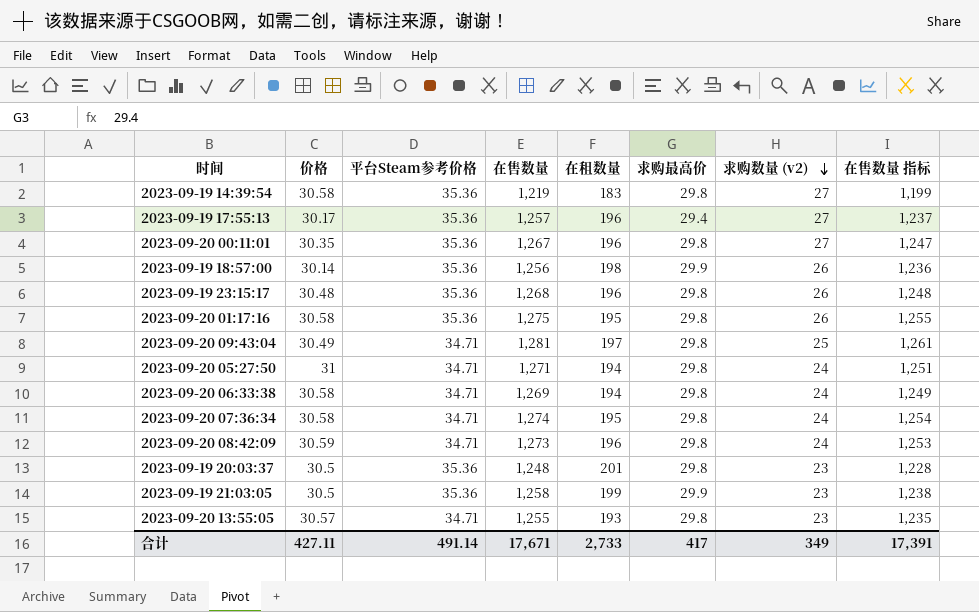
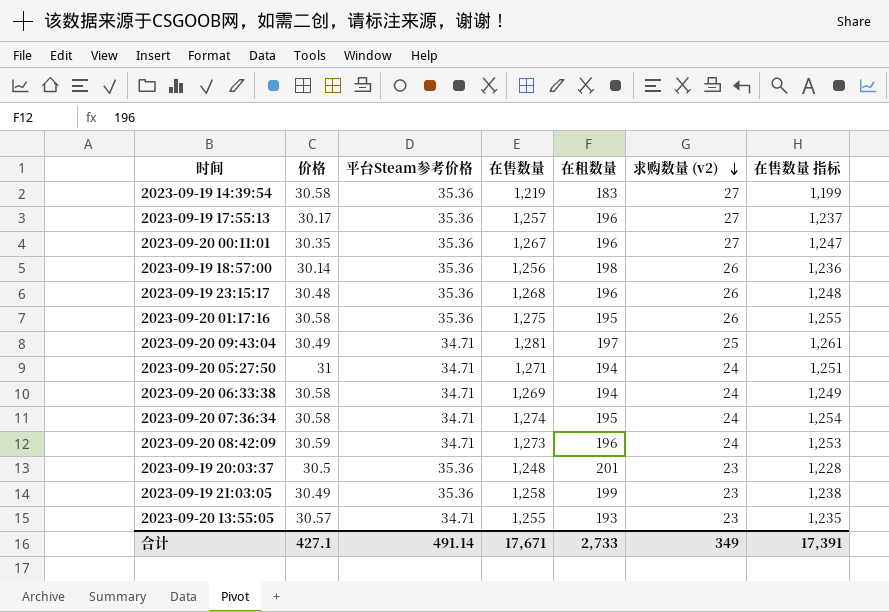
column 求购最高价 | position: 6 -> none
2023-09-19 21:03:05 | 价格: 30.5 -> 30.49
合计 | 价格: 427.11 -> 427.1

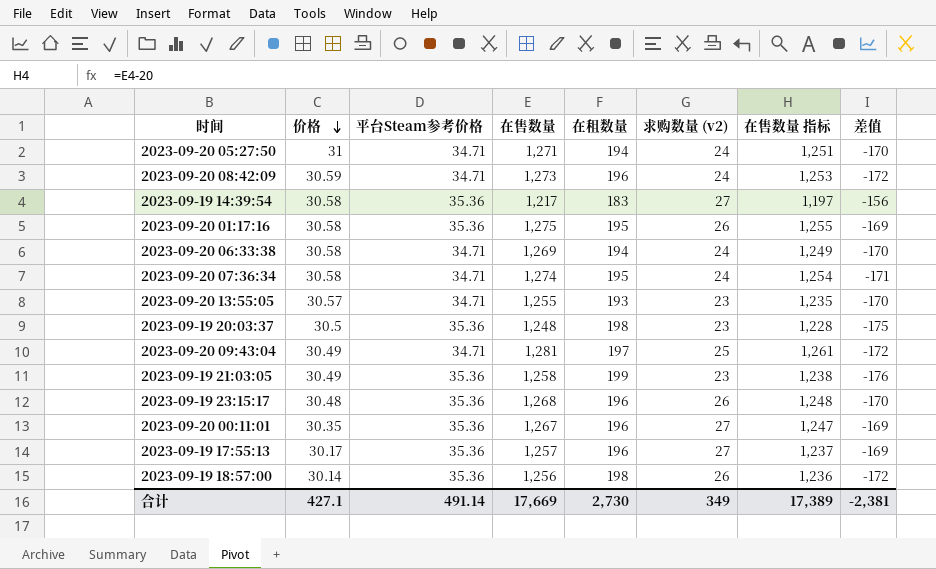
row order: 求购数量 (v2) descending -> 价格 descending
column 差值 | formula: none -> [求购数量 (v2)] - [在租数量]
2023-09-19 14:39:54 | 在售数量: 1,219 -> 1,217
2023-09-19 14:39:54 | 在售数量 指标: 1,199 -> 1,197
2023-09-19 20:03:37 | 在租数量: 201 -> 198
合计 | 在售数量: 17,671 -> 17,669
合计 | 在租数量: 2,733 -> 2,730
合计 | 在售数量 指标: 17,391 -> 17,389

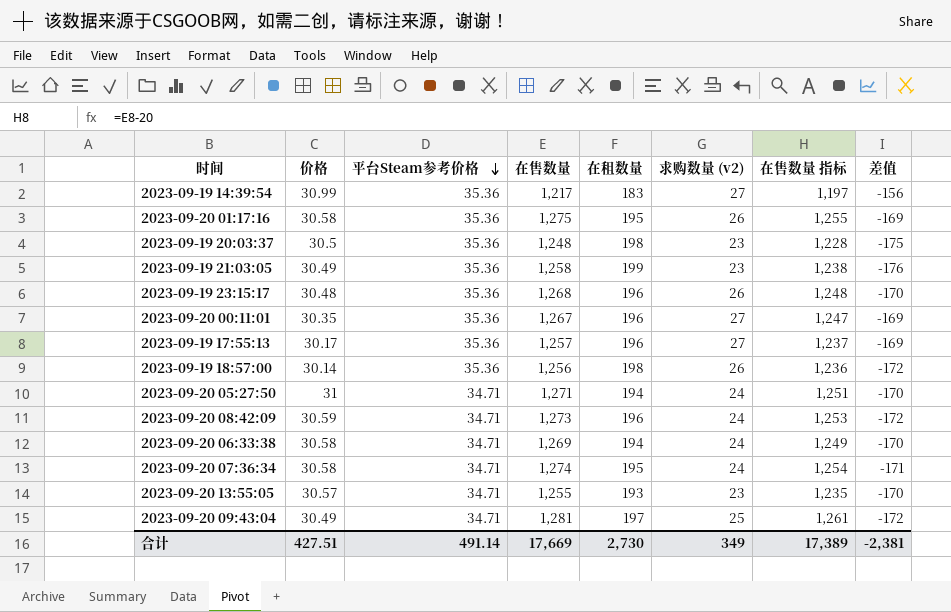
row order: 价格 descending -> 平台Steam参考价格 descending
2023-09-19 14:39:54 | 价格: 30.58 -> 30.99
合计 | 价格: 427.1 -> 427.51

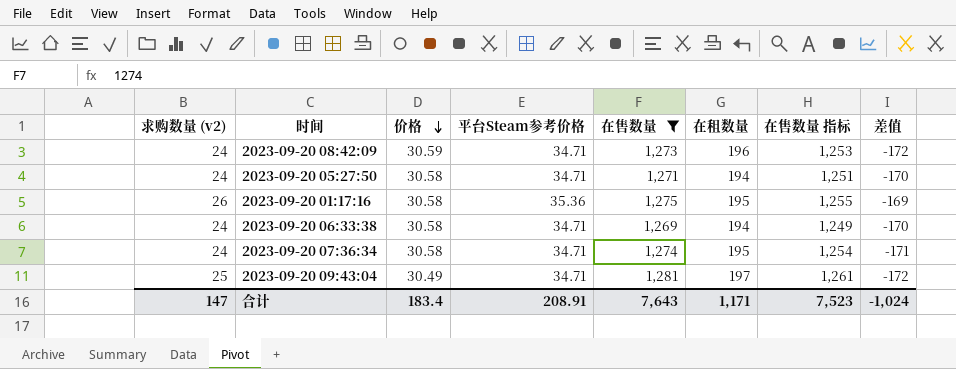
filter: none -> 在售数量 >= 1,269
row order: 平台Steam参考价格 descending -> 价格 descending
column 求购数量 (v2) | position: 6 -> 1
2023-09-20 05:27:50 | 价格: 31 -> 30.58
合计 | 求购数量 (v2): 349 -> 147
合计 | 价格: 427.51 -> 183.4
合计 | 平台Steam参考价格: 491.14 -> 208.91
合计 | 在售数量: 17,669 -> 7,643
合计 | 在租数量: 2,730 -> 1,171
合计 | 在售数量 指标: 17,389 -> 7,523
合计 | 差值: -2,381 -> -1,024

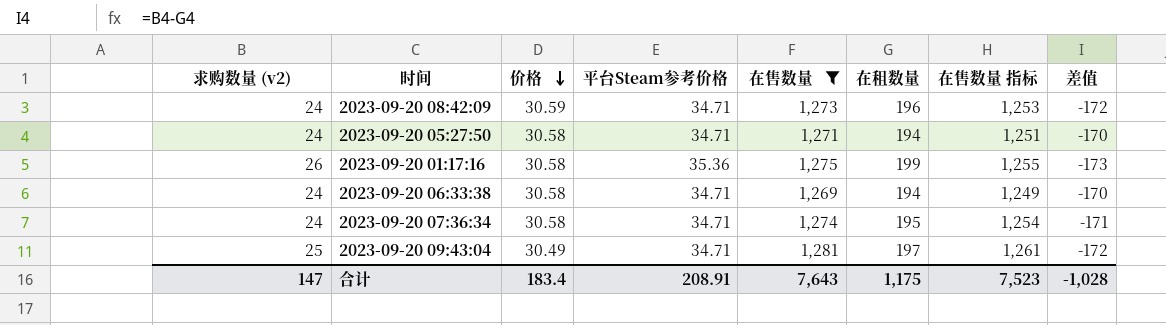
2023-09-20 01:17:16 | 在租数量: 195 -> 199
2023-09-20 01:17:16 | 差值: -169 -> -173
合计 | 在租数量: 1,171 -> 1,175
合计 | 差值: -1,024 -> -1,028

